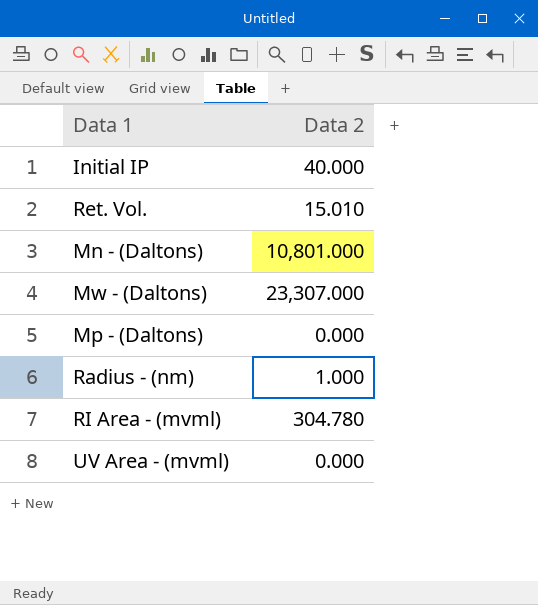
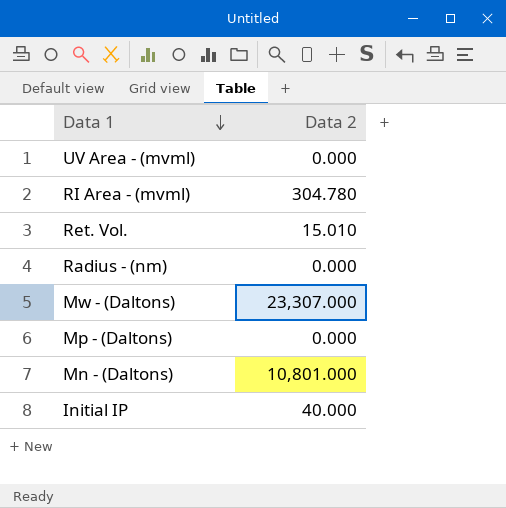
row order: none -> Data 1 descending
Radius - (nm) | Data 2: 1.000 -> 0.000

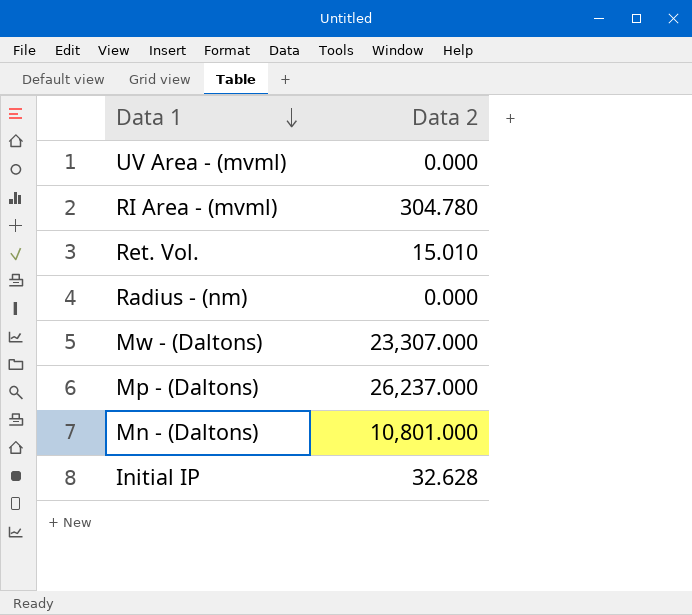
Mp - (Daltons) | Data 2: 0.000 -> 26,237.000
Initial IP | Data 2: 40.000 -> 32.628

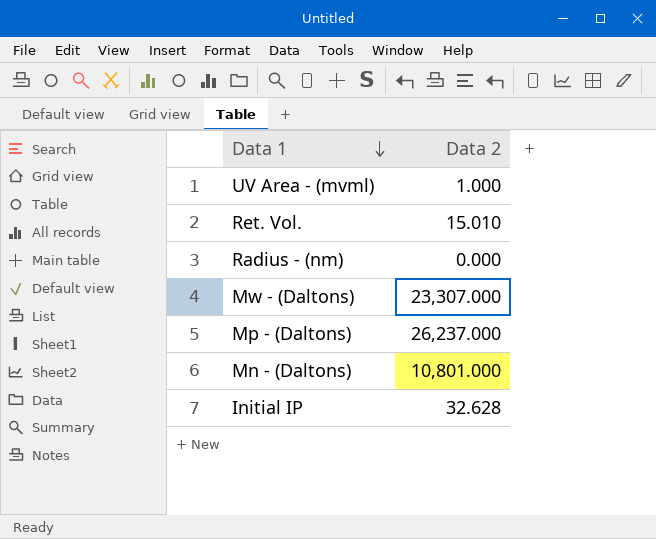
row RI Area - (mvml): 304.780 -> none
UV Area - (mvml) | Data 2: 0.000 -> 1.000

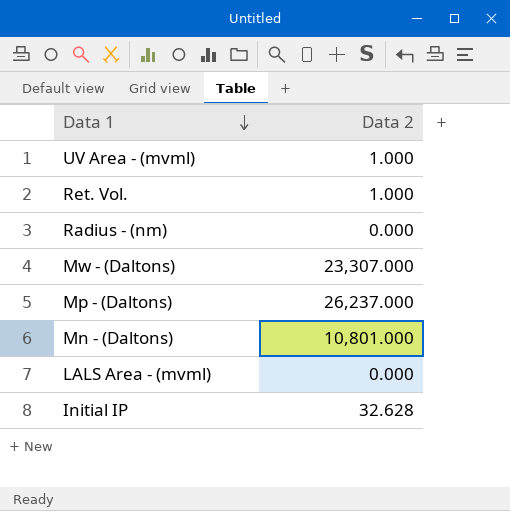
Ret. Vol. | Data 2: 15.010 -> 1.000
row LALS Area - (mvml): none -> 0.000

